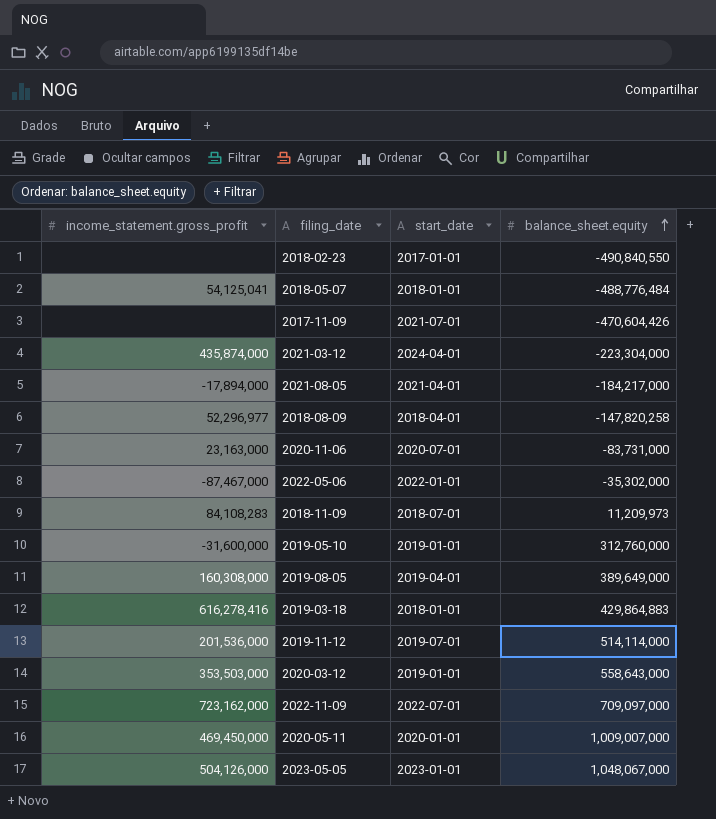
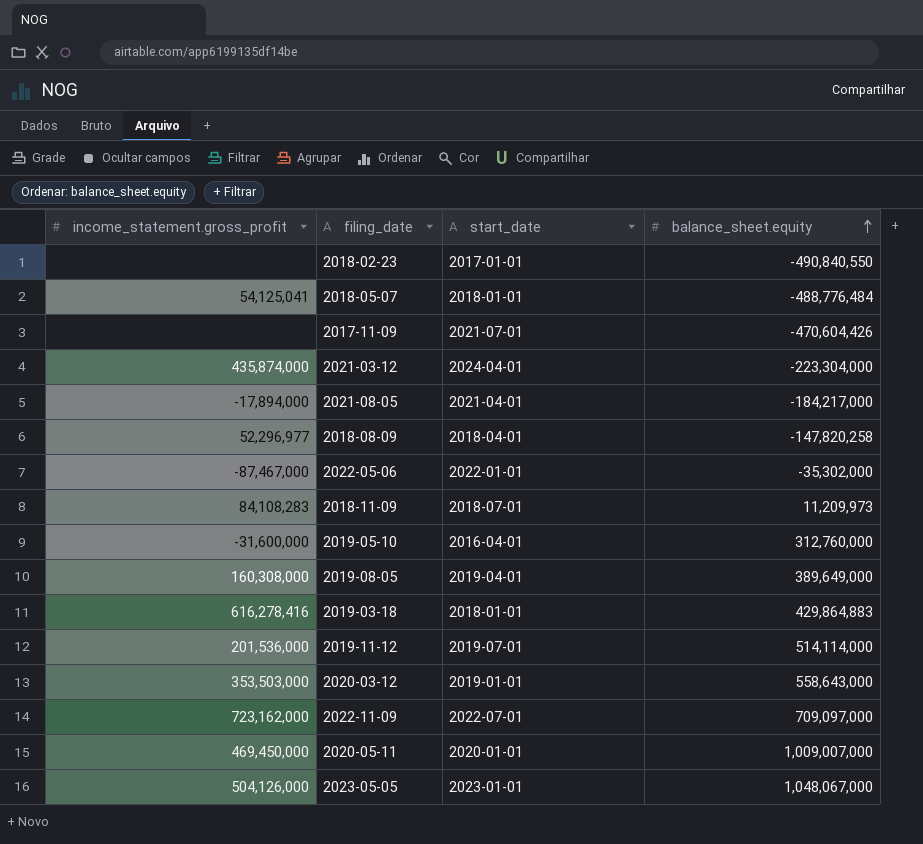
row 2020-11-06: 23,163,000 | 2020-07-01 | -83,731,000 -> none
2019-05-10 | start_date: 2019-01-01 -> 2016-04-01

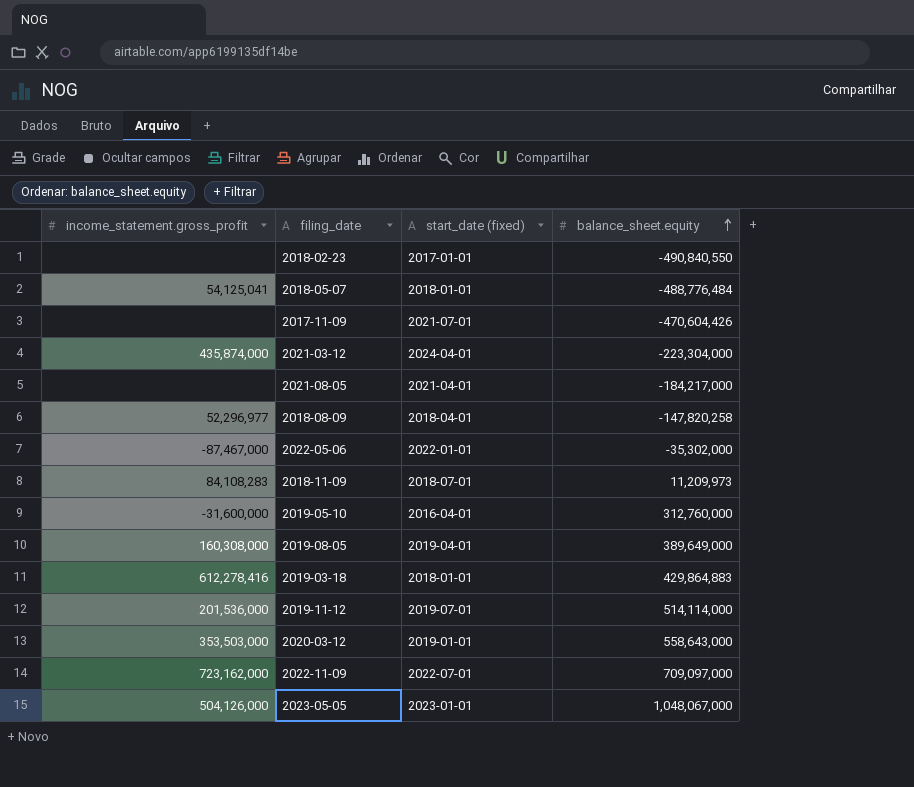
column name: start_date -> start_date (fixed)
row 2020-05-11: 469,450,000 | 2020-01-01 | 1,009,007,000 -> none
2021-08-05 | income_statement.gross_profit: -17,894,000 -> none
2019-03-18 | income_statement.gross_profit: 616,278,416 -> 612,278,416

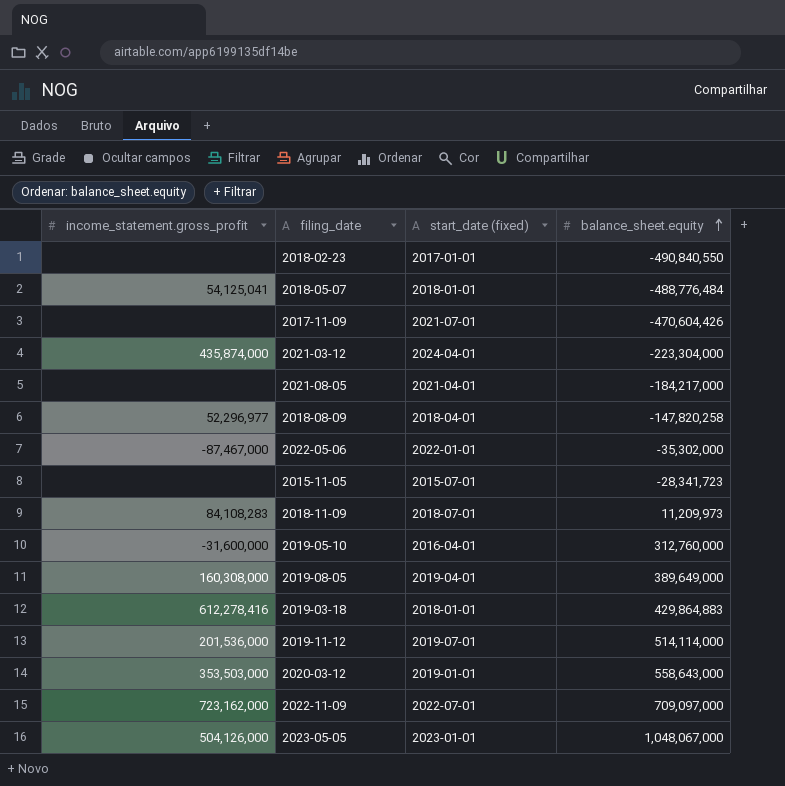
row 2015-11-05: none -> none | 2015-07-01 | -28,341,723

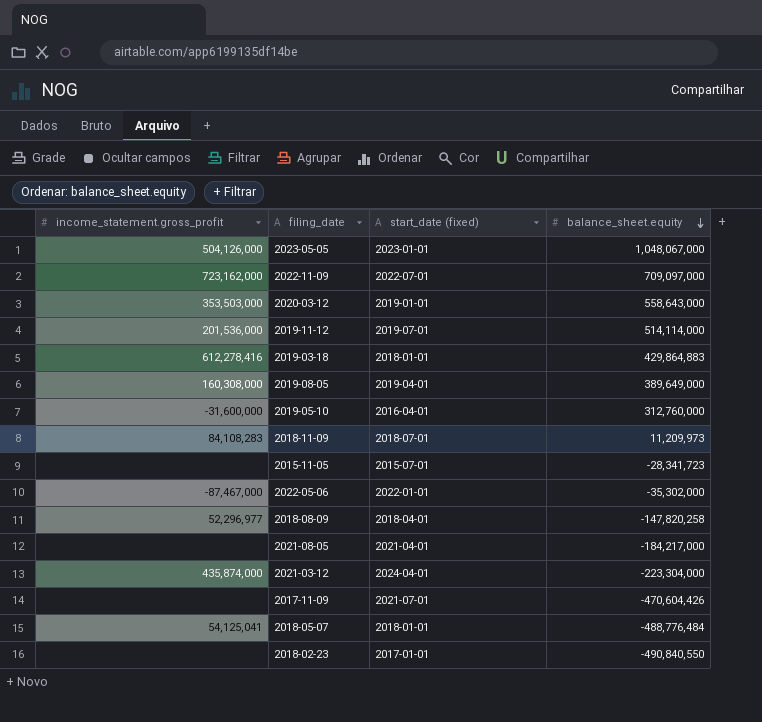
row order: balance_sheet.equity ascending -> balance_sheet.equity descending

